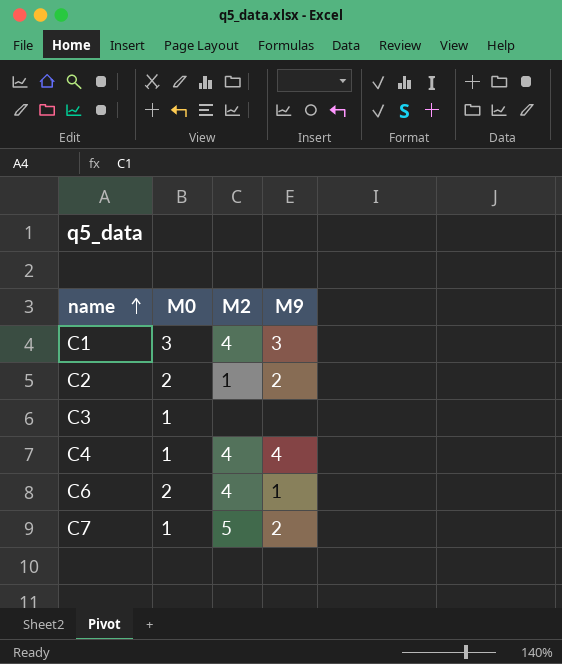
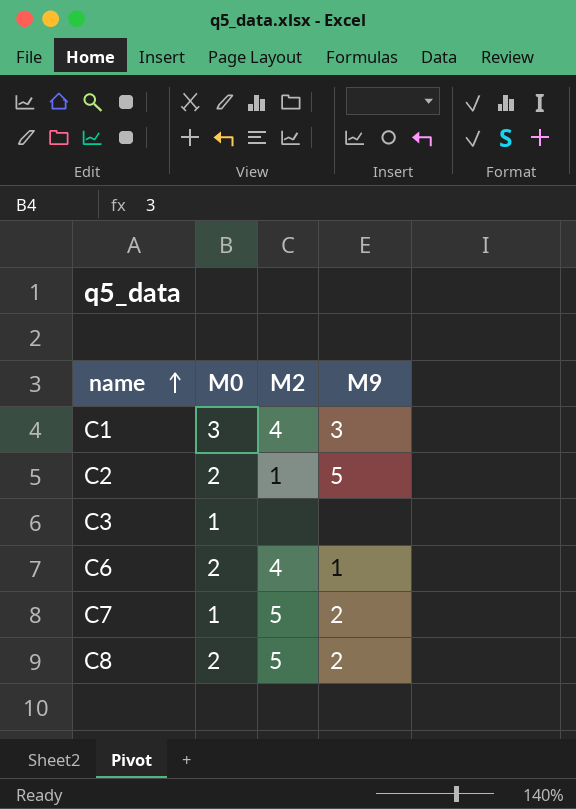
row C4: 1 | 4 | 4 -> none
C2 | M9: 2 -> 5
row C8: none -> 2 | 5 | 2

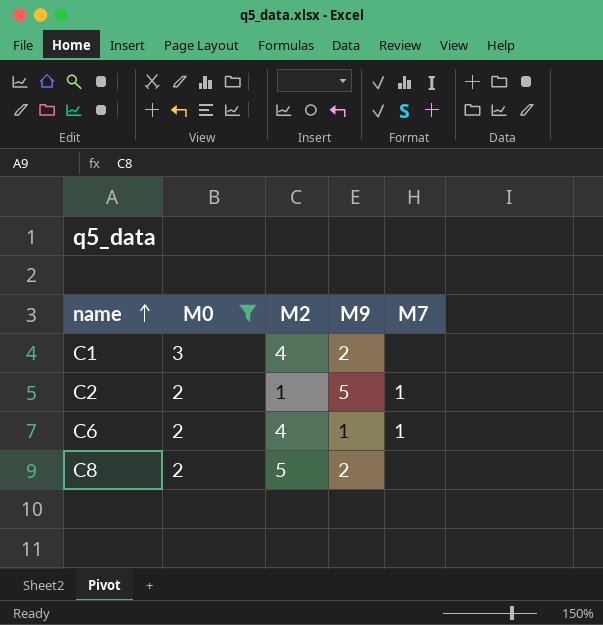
filter: none -> M0 != 1
column M7 | position: none -> 5
C1 | M9: 3 -> 2

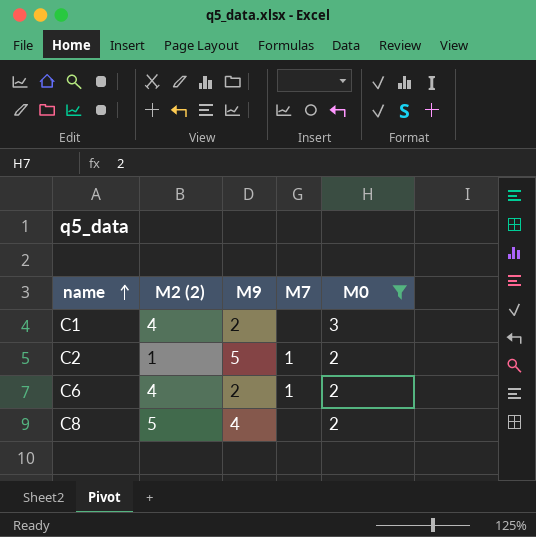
column name: M2 -> M2 (2)
column M0 | position: 2 -> 5
C6 | M9: 1 -> 2
C8 | M9: 2 -> 4

